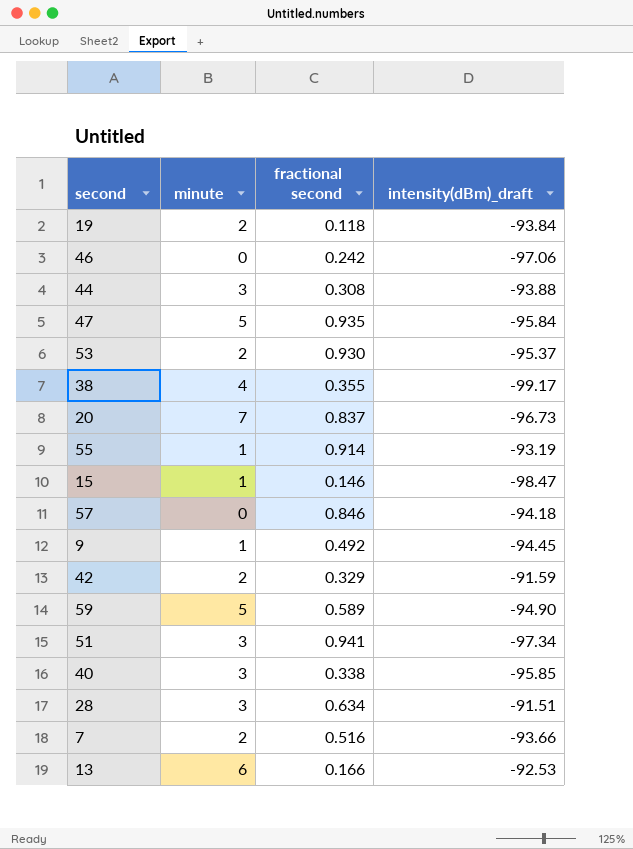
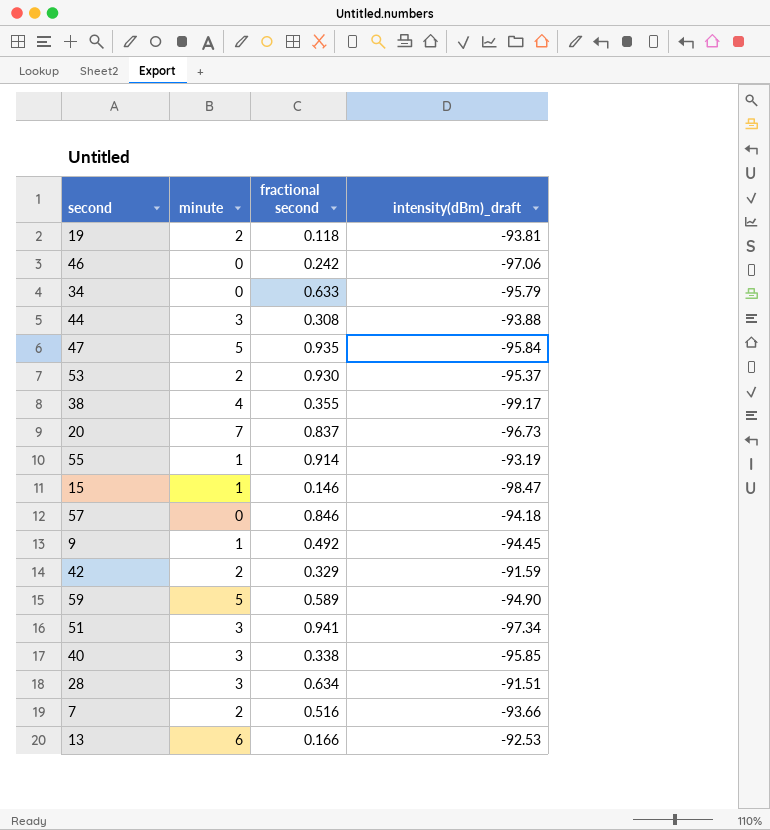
19 | intensity(dBm)_draft: -93.84 -> -93.81
row 34: none -> 0 | 0.633 | -95.79

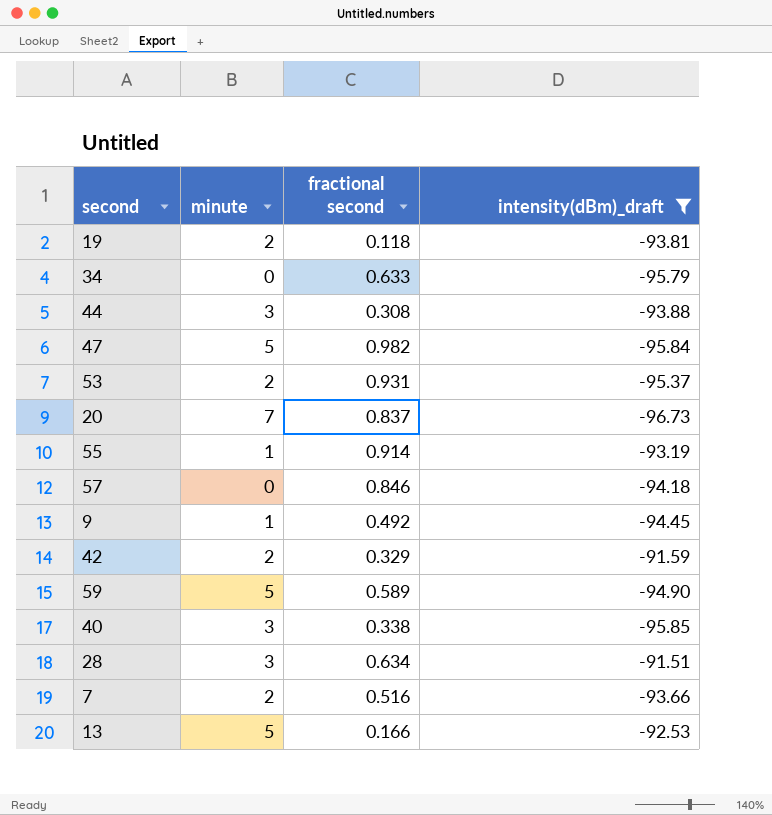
filter: none -> intensity(dBm)_draft >= -96.73
47 | fractional second: 0.935 -> 0.982
53 | fractional second: 0.930 -> 0.931
13 | minute: 6 -> 5

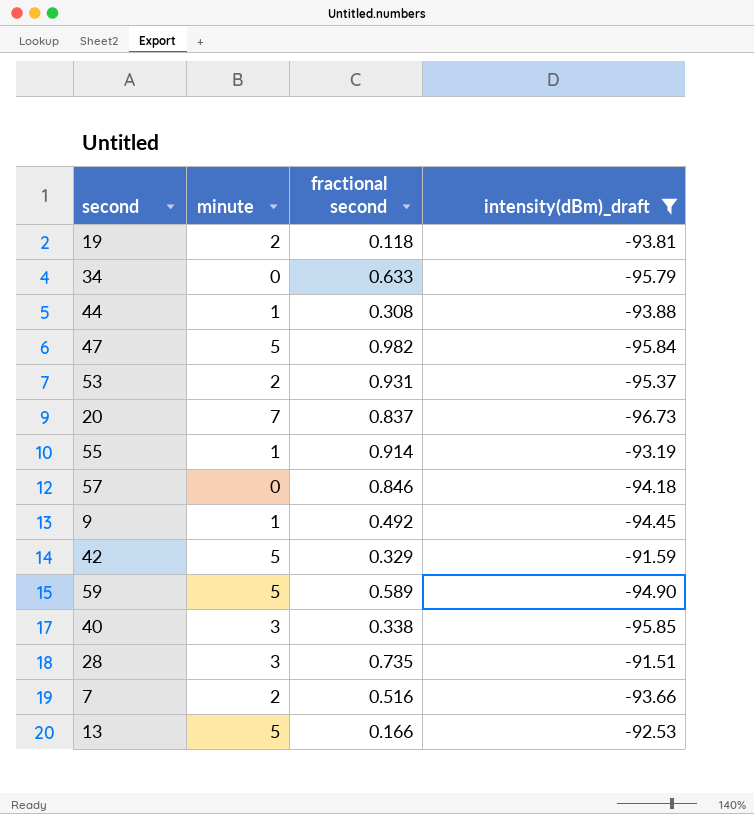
44 | minute: 3 -> 1
42 | minute: 2 -> 5
28 | fractional second: 0.634 -> 0.735

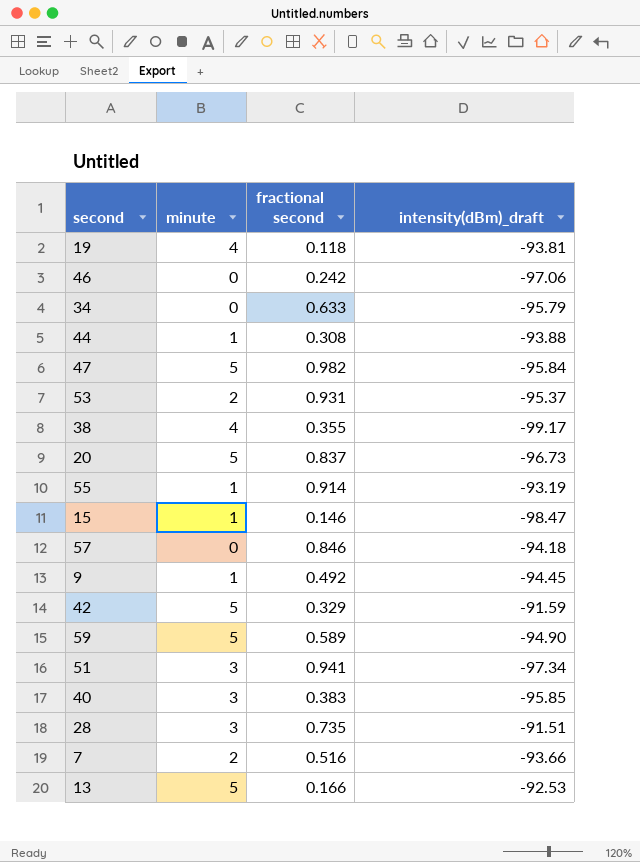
filter: intensity(dBm)_draft >= -96.73 -> none
19 | minute: 2 -> 4
20 | minute: 7 -> 5
40 | fractional second: 0.338 -> 0.383

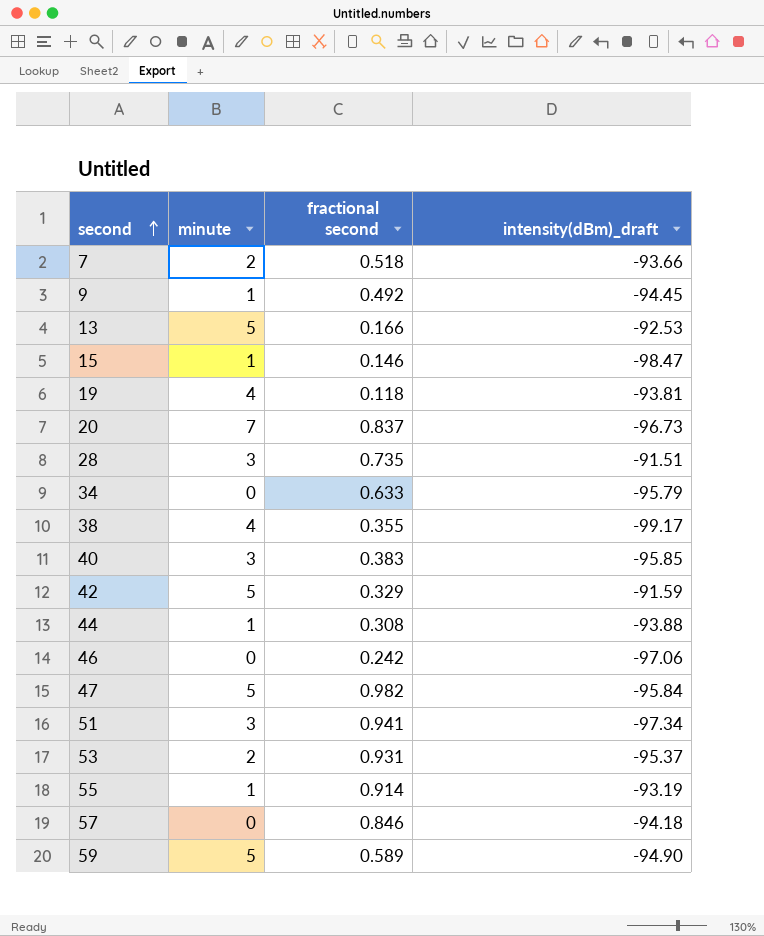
row order: none -> second ascending
7 | fractional second: 0.516 -> 0.518
20 | minute: 5 -> 7

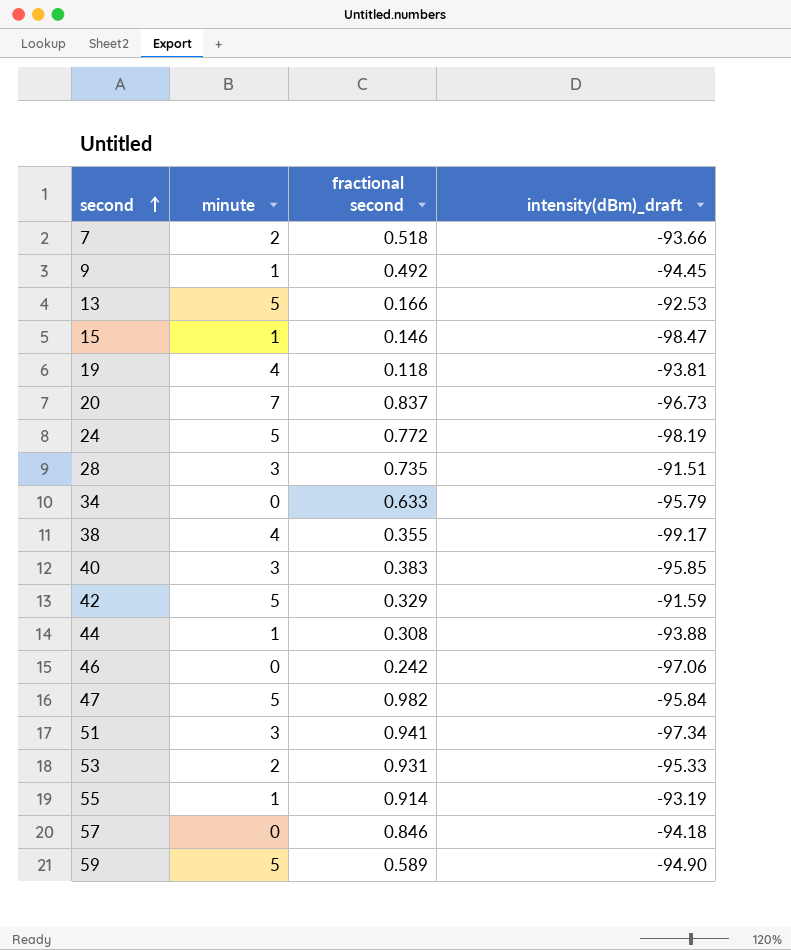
row 24: none -> 5 | 0.772 | -98.19
53 | intensity(dBm)_draft: -95.37 -> -95.33

